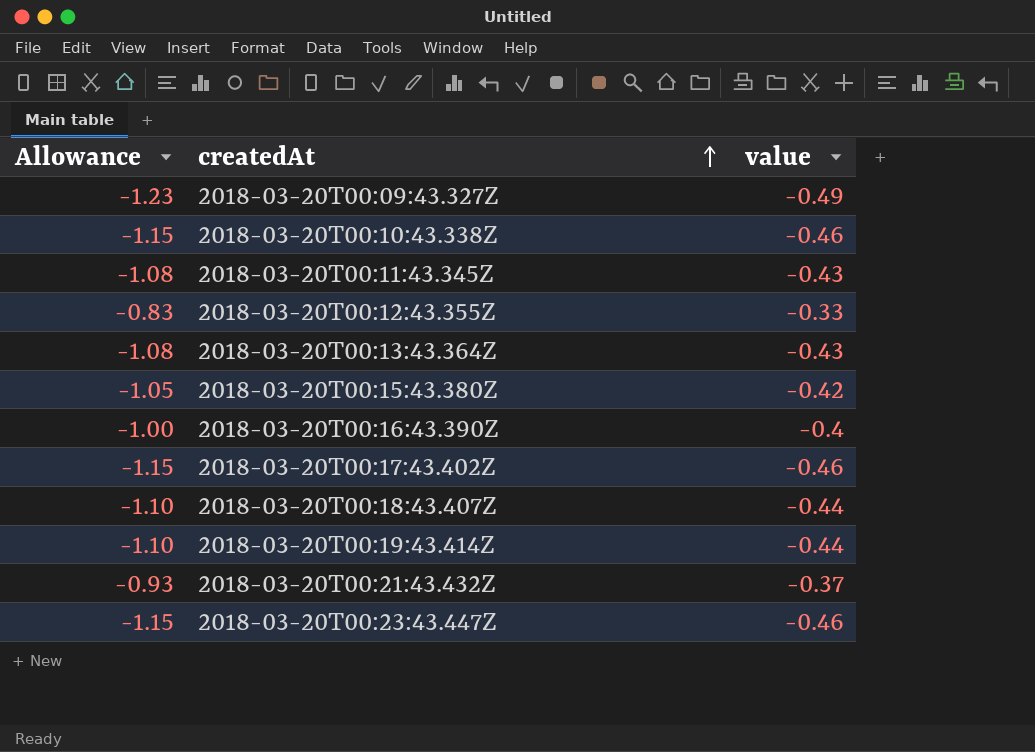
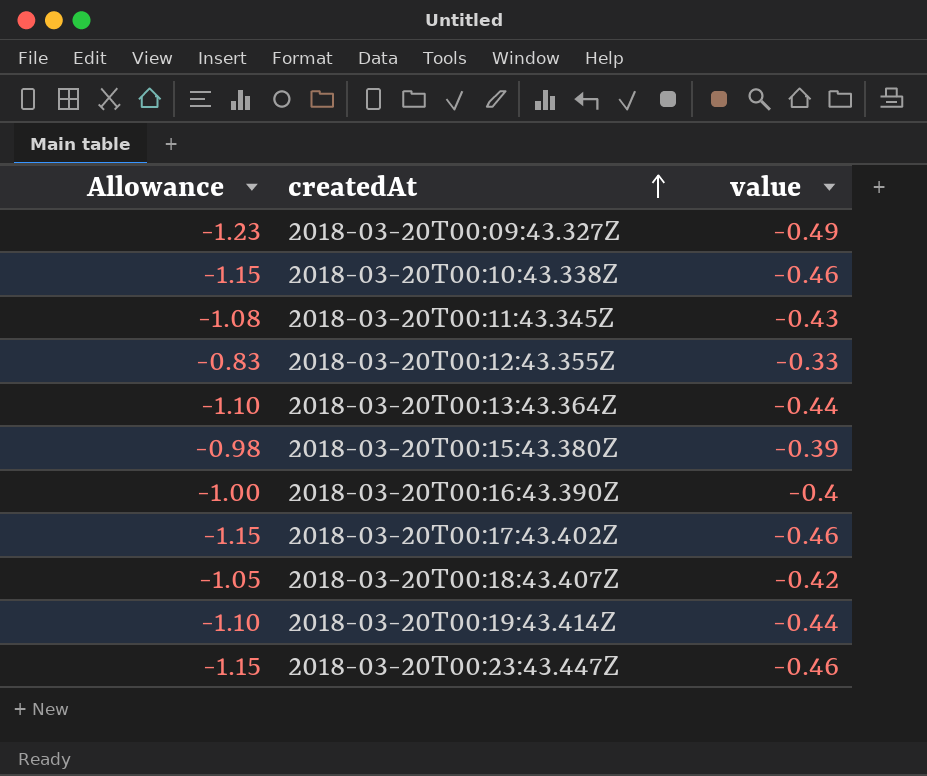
row 2018-03-20T00:21:43.432Z: -0.93 | -0.37 -> none
2018-03-20T00:13:43.364Z | Allowance: -1.08 -> -1.10
2018-03-20T00:13:43.364Z | value: -0.43 -> -0.44
2018-03-20T00:15:43.380Z | Allowance: -1.05 -> -0.98
2018-03-20T00:15:43.380Z | value: -0.42 -> -0.39
2018-03-20T00:18:43.407Z | Allowance: -1.10 -> -1.05
2018-03-20T00:18:43.407Z | value: -0.44 -> -0.42

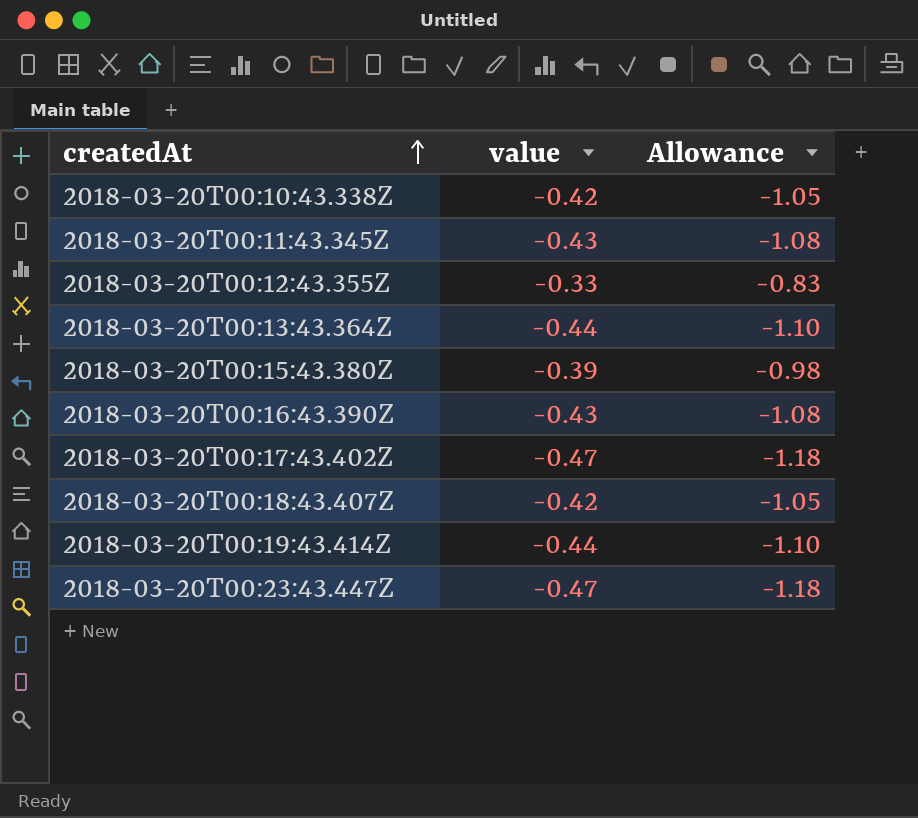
column Allowance | position: 1 -> 3
row 2018-03-20T00:09:43.327Z: -1.23 | -0.49 -> none
2018-03-20T00:10:43.338Z | value: -0.46 -> -0.42
2018-03-20T00:10:43.338Z | Allowance: -1.15 -> -1.05
2018-03-20T00:16:43.390Z | value: -0.4 -> -0.43
2018-03-20T00:16:43.390Z | Allowance: -1.00 -> -1.08
2018-03-20T00:17:43.402Z | value: -0.46 -> -0.47
2018-03-20T00:17:43.402Z | Allowance: -1.15 -> -1.18
2018-03-20T00:23:43.447Z | value: -0.46 -> -0.47
2018-03-20T00:23:43.447Z | Allowance: -1.15 -> -1.18

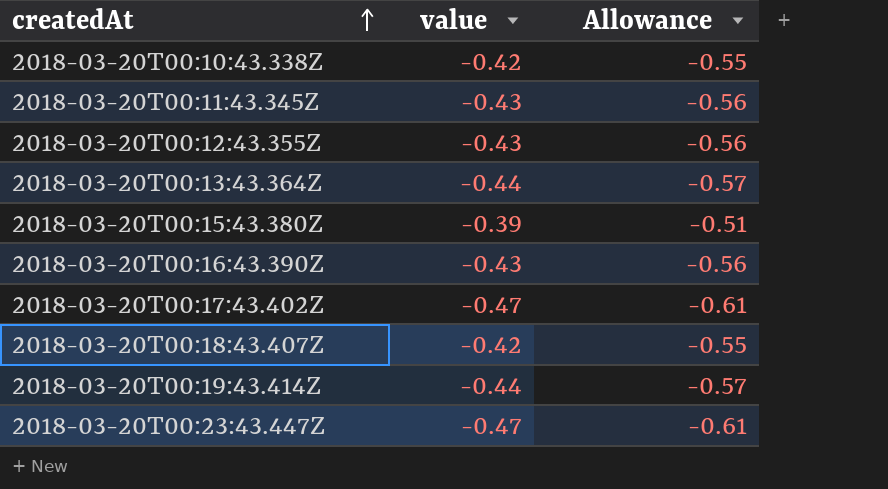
column Allowance | formula: [value] * 2.5 -> [value] * 1.3
2018-03-20T00:12:43.355Z | value: -0.33 -> -0.43

